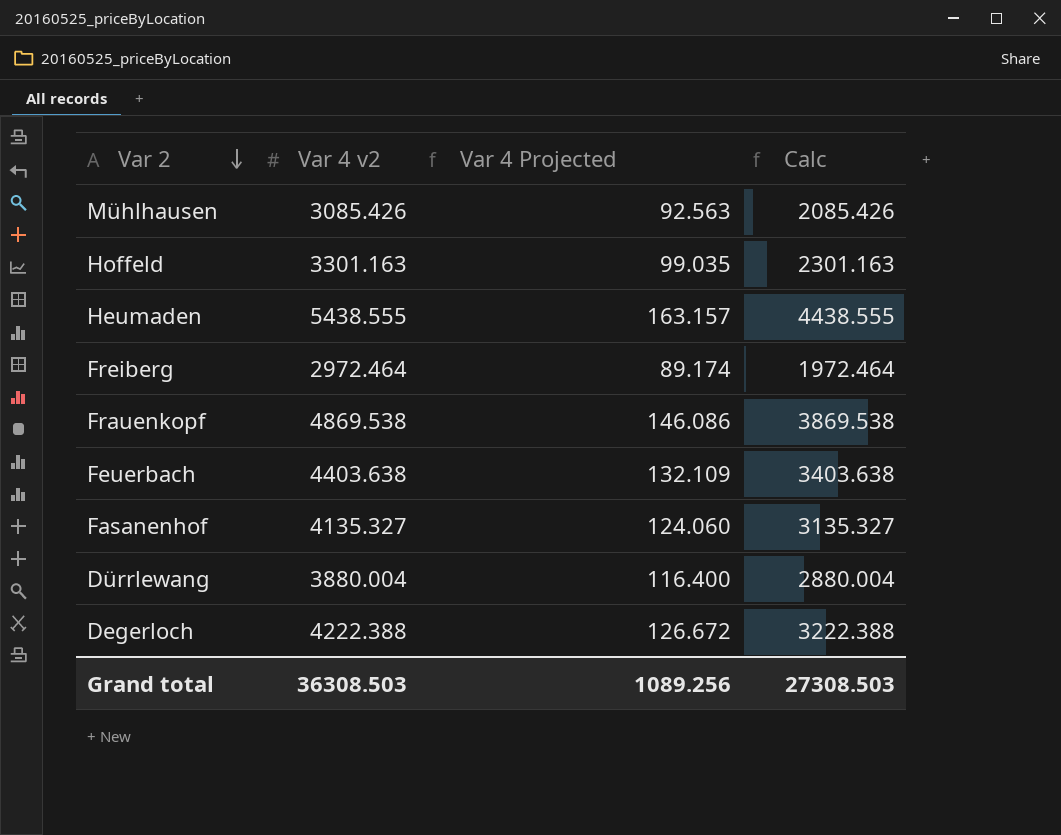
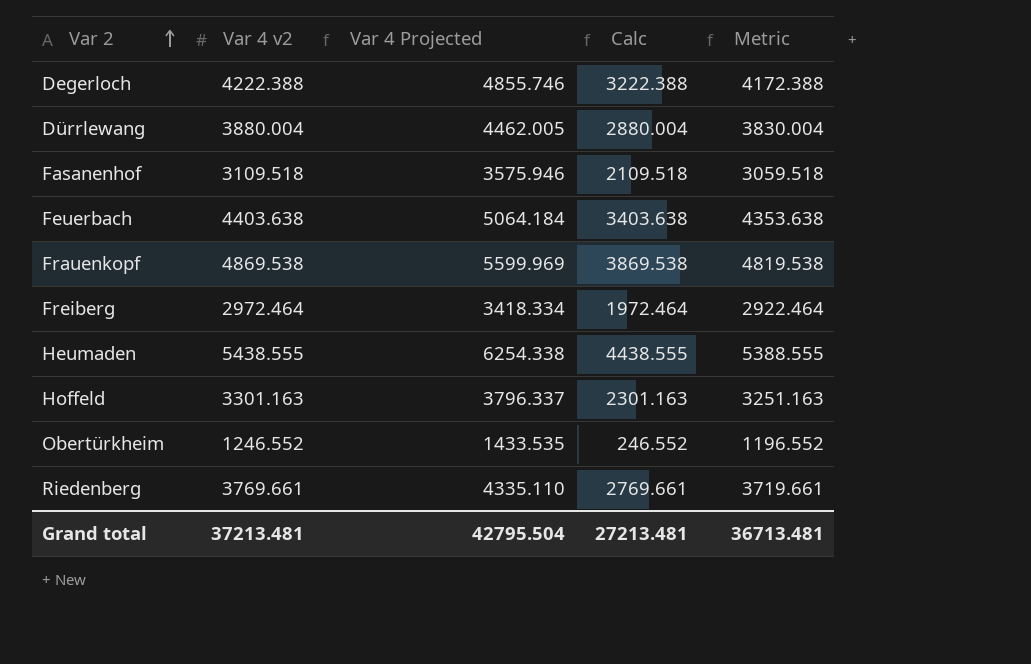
row order: Var 2 descending -> Var 2 ascending
column Var 4 Projected | formula: [Var 4 v2] * 0.03 -> [Var 4 v2] * 1.15
column Metric | formula: none -> [Var 4 v2] - 50
row Mühlhausen: 3085.426 | 92.563 | 2085.426 -> none
Fasanenhof | Var 4 v2: 4135.327 -> 3109.518
Fasanenhof | Calc: 3135.327 -> 2109.518
row Obertürkheim: none -> 1246.552 | 1433.535 | 246.552 | 1196.552
row Riedenberg: none -> 3769.661 | 4335.110 | 2769.661 | 3719.661
Grand total | Var 4 v2: 36308.503 -> 37213.481
Grand total | Var 4 Projected: 1089.256 -> 42795.504
Grand total | Calc: 27308.503 -> 27213.481

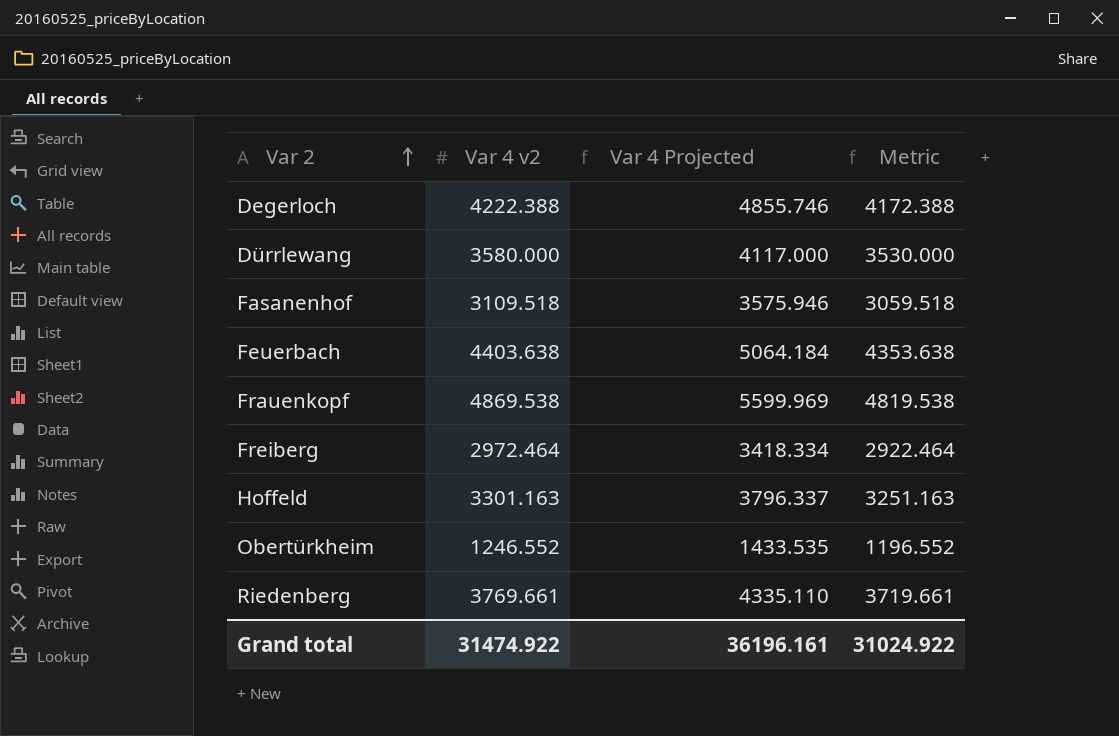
column Calc | formula: [Var 4 v2] - 1000 -> none
row Heumaden: 5438.555 | 6254.338 | 4438.555 | 5388.555 -> none
Dürrlewang | Var 4 v2: 3880.004 -> 3580.000
Dürrlewang | Var 4 Projected: 4462.005 -> 4117.000
Dürrlewang | Metric: 3830.004 -> 3530.000
Grand total | Var 4 v2: 37213.481 -> 31474.922
Grand total | Var 4 Projected: 42795.504 -> 36196.161
Grand total | Metric: 36713.481 -> 31024.922

